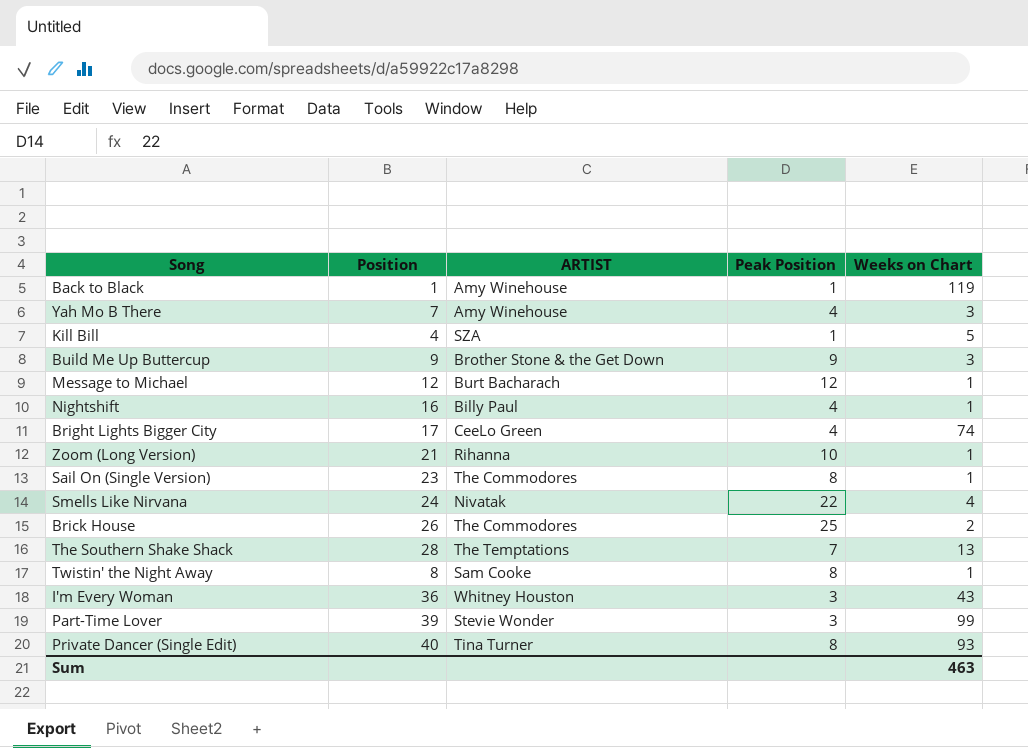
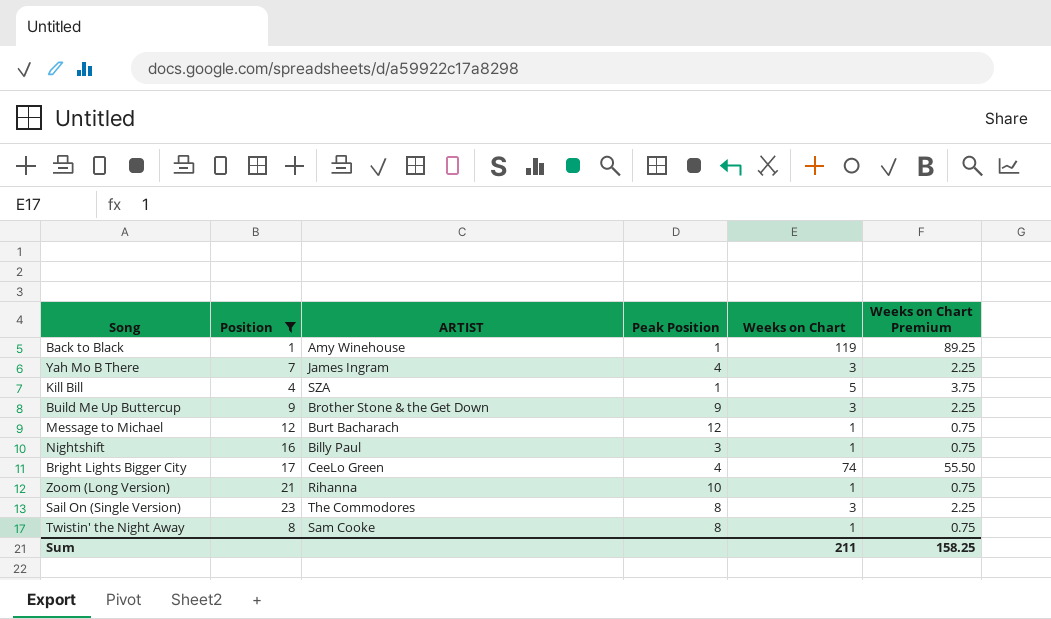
filter: none -> Position <= 23
column Weeks on Chart Premium | formula: none -> [Weeks on Chart] * 0.75
Yah Mo B There | ARTIST: Amy Winehouse -> James Ingram
Nightshift | Peak Position: 4 -> 3
Sail On (Single Version) | Weeks on Chart: 1 -> 3
Sum | Weeks on Chart: 463 -> 211

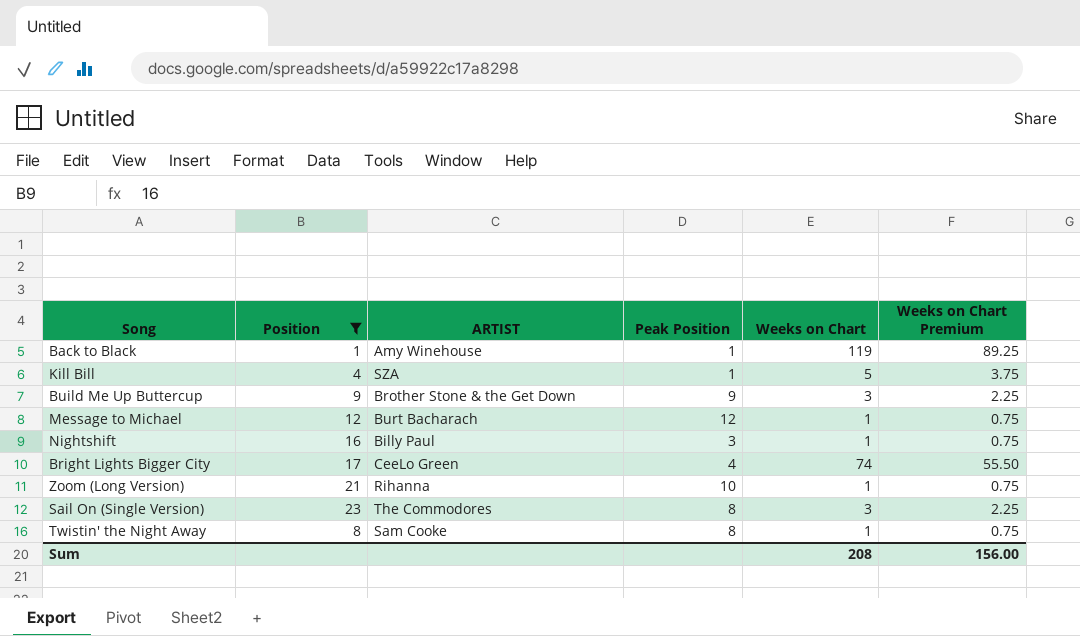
row Yah Mo B There: 7 | James Ingram | 4 | 3 | 2.25 -> none
Sum | Weeks on Chart: 211 -> 208
Sum | Weeks on Chart Premium: 158.25 -> 156.00

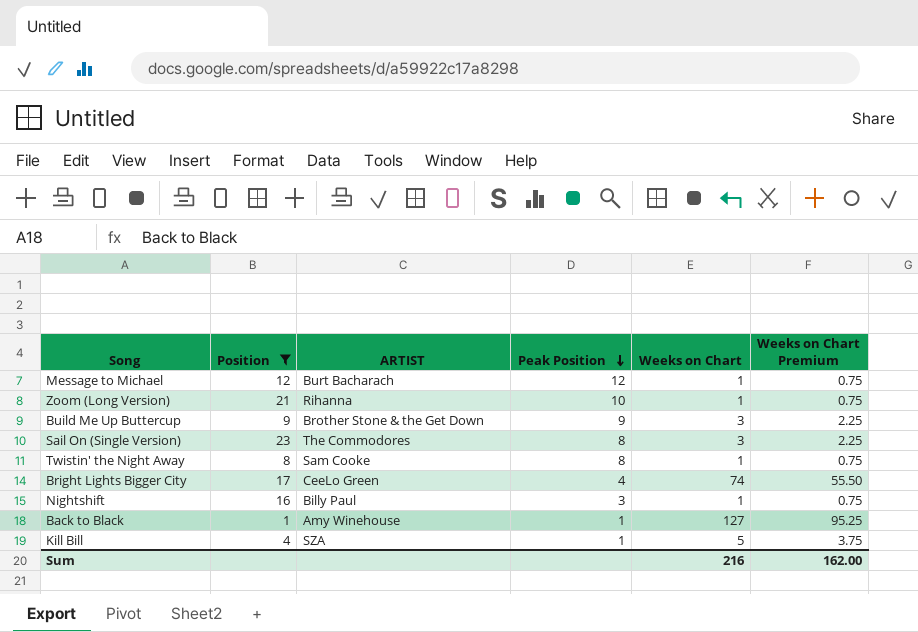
row order: none -> Peak Position descending
Back to Black | Weeks on Chart: 119 -> 127
Back to Black | Weeks on Chart Premium: 89.25 -> 95.25
Sum | Weeks on Chart: 208 -> 216
Sum | Weeks on Chart Premium: 156.00 -> 162.00

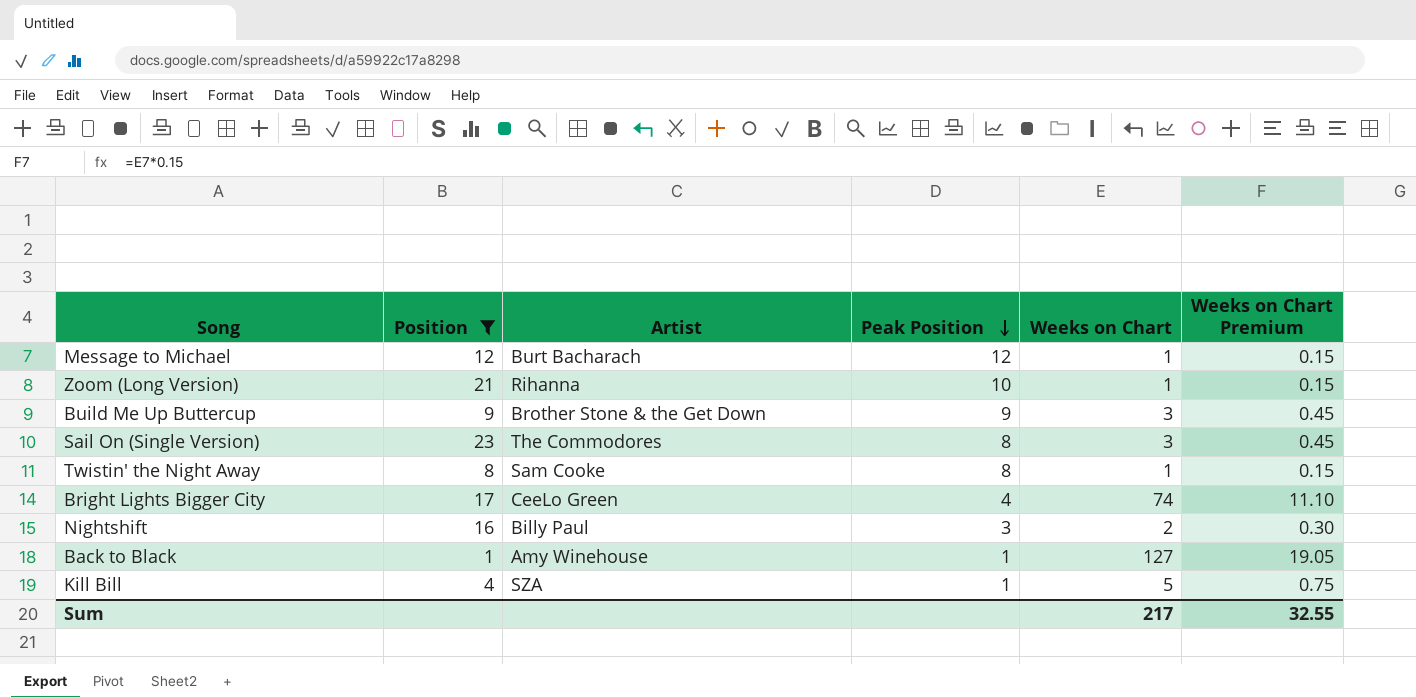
column name: ARTIST -> Artist
column Weeks on Chart Premium | formula: [Weeks on Chart] * 0.75 -> [Weeks on Chart] * 0.15
Nightshift | Weeks on Chart: 1 -> 2
Sum | Weeks on Chart: 216 -> 217
Sum | Weeks on Chart Premium: 162.00 -> 32.55

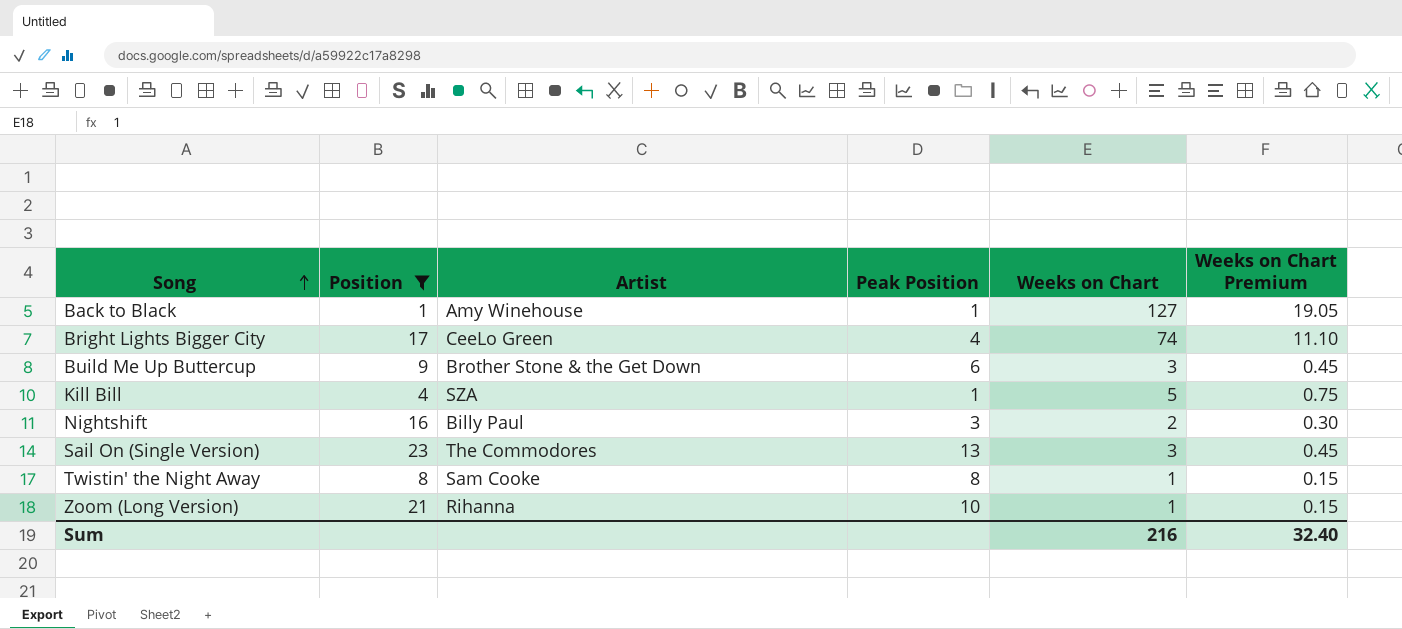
row order: Peak Position descending -> Song ascending
row Message to Michael: 12 | Burt Bacharach | 12 | 1 | 0.15 -> none
Build Me Up Buttercup | Peak Position: 9 -> 6
Sail On (Single Version) | Peak Position: 8 -> 13
Sum | Weeks on Chart: 217 -> 216
Sum | Weeks on Chart Premium: 32.55 -> 32.40

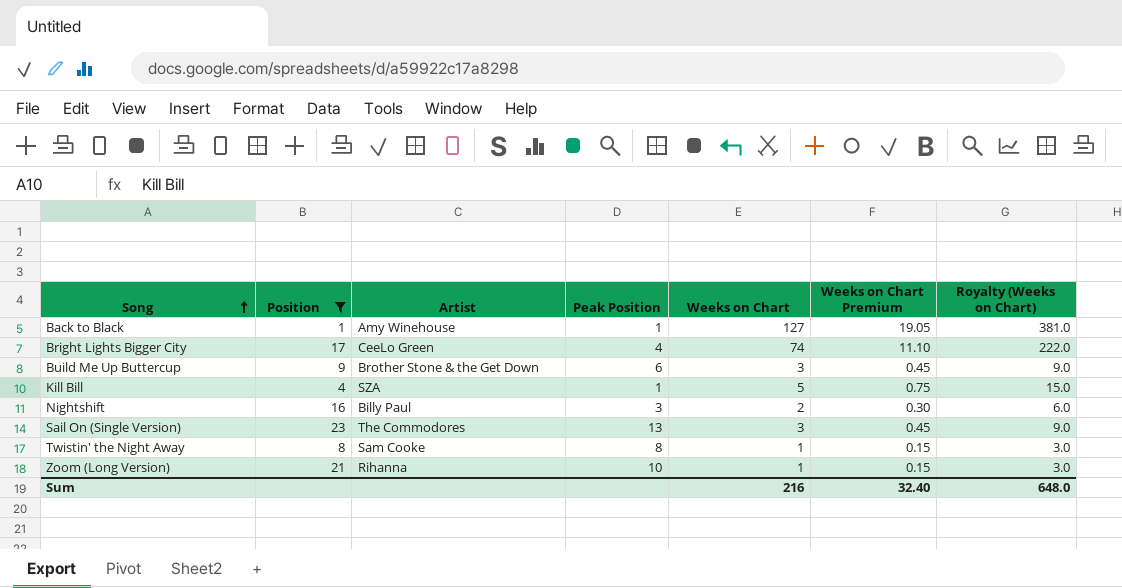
column Royalty (Weeks on Chart) | formula: none -> [Weeks on Chart] * 3

